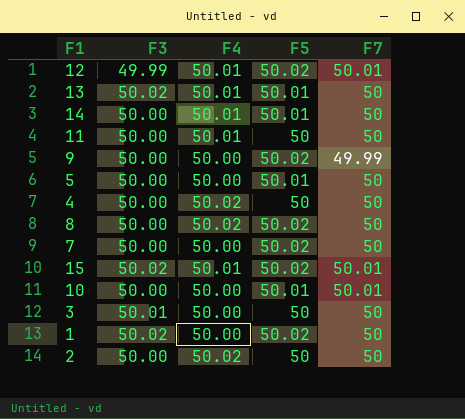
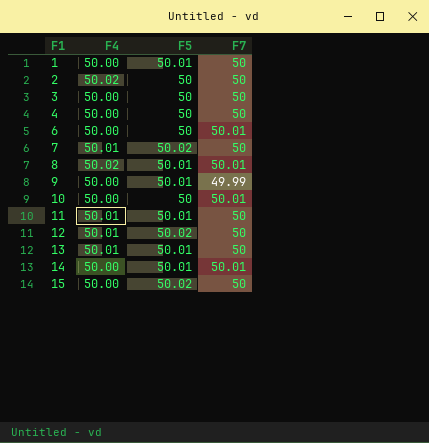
row order: none -> F1 ascending
column F3 | position: 2 -> none
row 5: 50.00 | 50.00 | 50.01 | 50 -> none
1 | F5: 50.02 -> 50.01
4 | F4: 50.02 -> 50.00
row 6: none -> 50.00 | 50 | 50.01
7 | F4: 50.00 -> 50.01
8 | F5: 50.02 -> 50.01
8 | F7: 50 -> 50.01
9 | F5: 50.02 -> 50.01
10 | F5: 50.01 -> 50
11 | F5: 50 -> 50.01
12 | F7: 50.01 -> 50
14 | F4: 50.01 -> 50.00
14 | F7: 50 -> 50.01
15 | F4: 50.01 -> 50.00
15 | F7: 50.01 -> 50

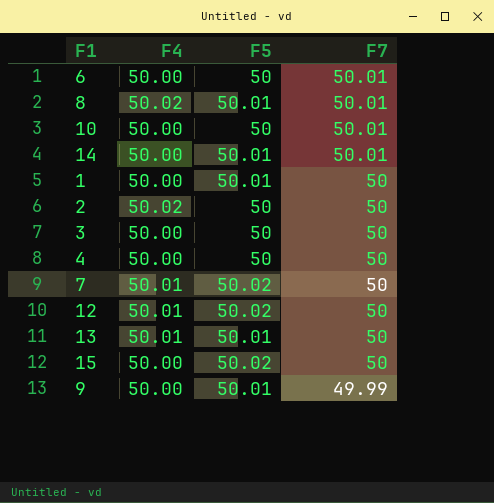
row order: F1 ascending -> F7 descending
row 11: 50.01 | 50.01 | 50 -> none

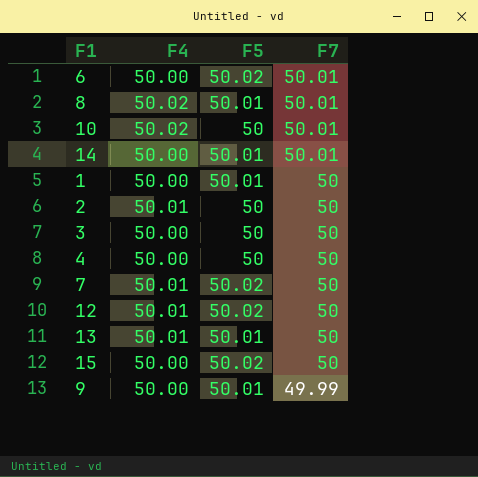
6 | F5: 50 -> 50.02
10 | F4: 50.00 -> 50.02
2 | F4: 50.02 -> 50.01

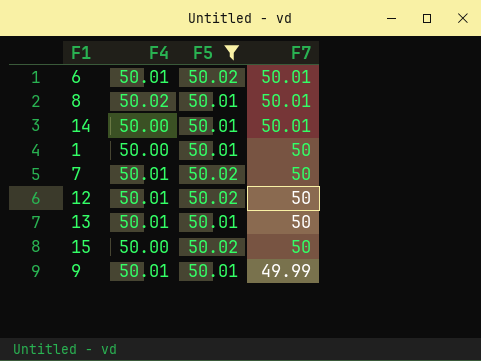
filter: none -> F5 != 50
6 | F4: 50.00 -> 50.01
9 | F4: 50.00 -> 50.01

